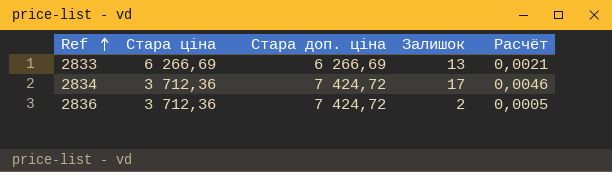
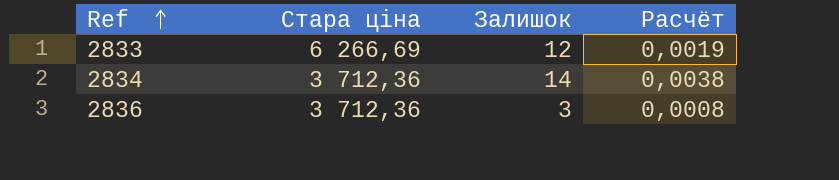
column Стара доп. ціна | position: 3 -> none
2833 | Залишок: 13 -> 12
2833 | Расчёт: 0,0021 -> 0,0019
2834 | Залишок: 17 -> 14
2834 | Расчёт: 0,0046 -> 0,0038
2836 | Залишок: 2 -> 3
2836 | Расчёт: 0,0005 -> 0,0008

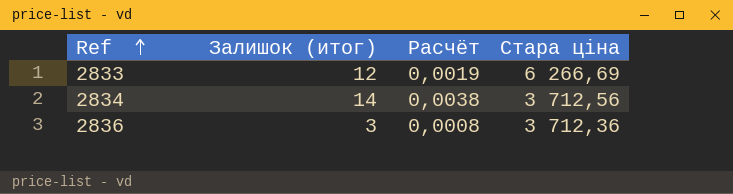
column name: Залишок -> Залишок (итог)
column Стара ціна | position: 2 -> 4
2834 | Стара ціна: 3 712,36 -> 3 712,56

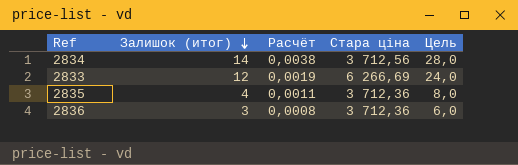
row order: Ref ascending -> Залишок (итог) descending
column Цель | formula: none -> [Залишок (итог)] * 2
row 2835: none -> 4 | 0,0011 | 3 712,36 | 8,0

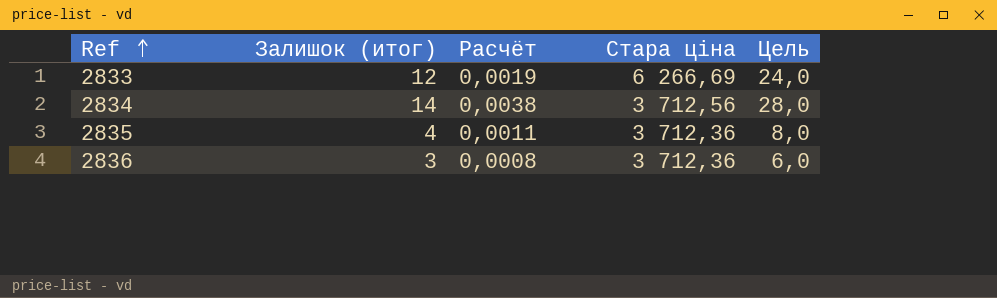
row order: Залишок (итог) descending -> Ref ascending

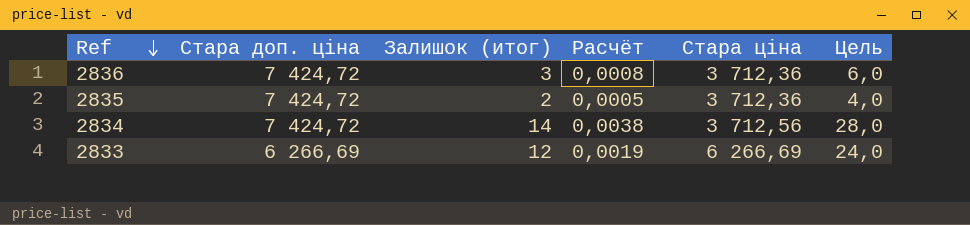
row order: Ref ascending -> Ref descending
column Стара доп. ціна | position: none -> 2
2835 | Залишок (итог): 4 -> 2
2835 | Расчёт: 0,0011 -> 0,0005
2835 | Цель: 8,0 -> 4,0

